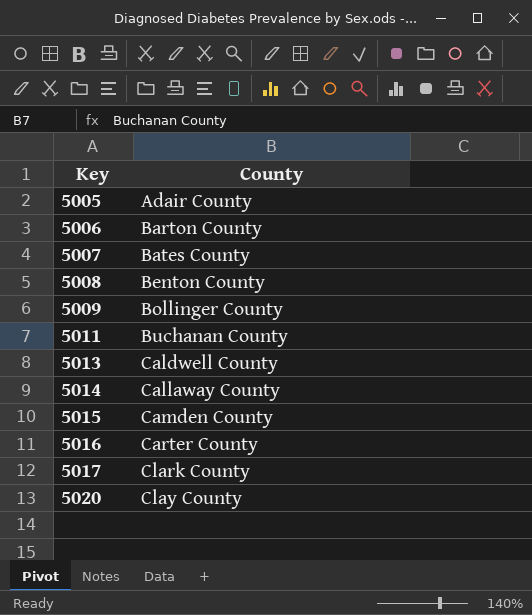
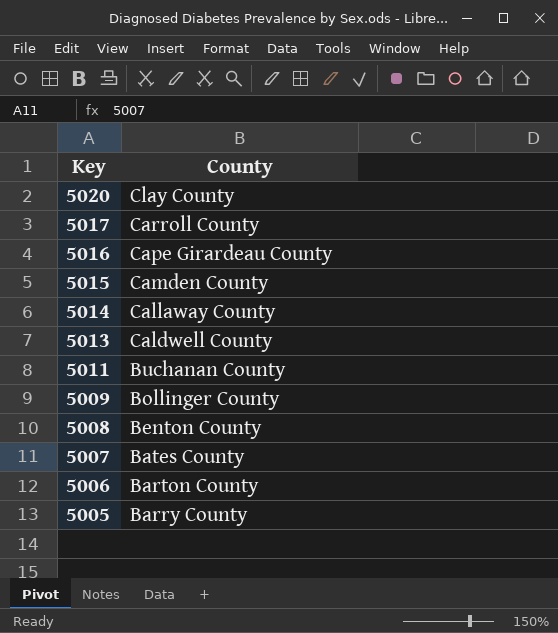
row order: Key ascending -> Key descending
5017 | County: Clark County -> Carroll County
5016 | County: Carter County -> Cape Girardeau County
5005 | County: Adair County -> Barry County

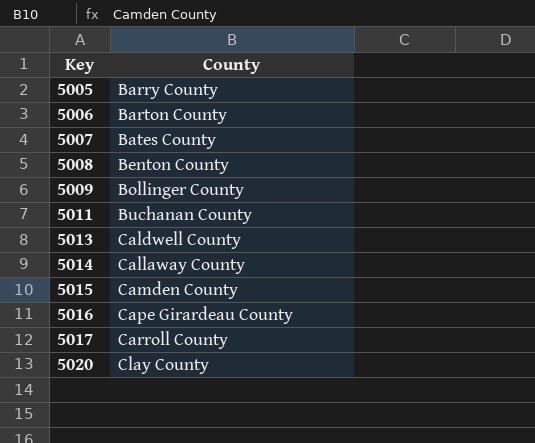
row order: Key descending -> Key ascending

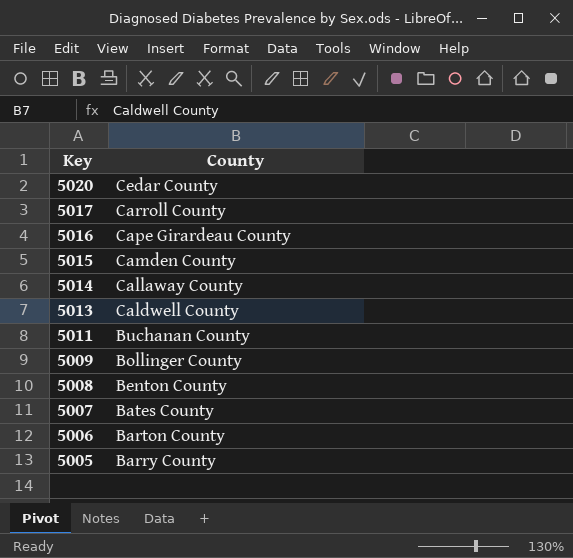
row order: Key ascending -> Key descending
5020 | County: Clay County -> Cedar County

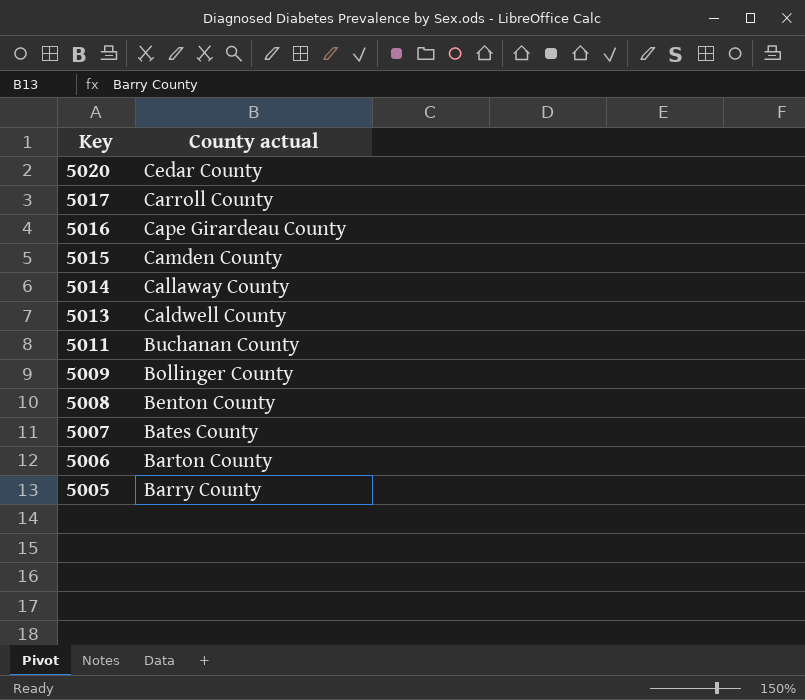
column name: County -> County actual

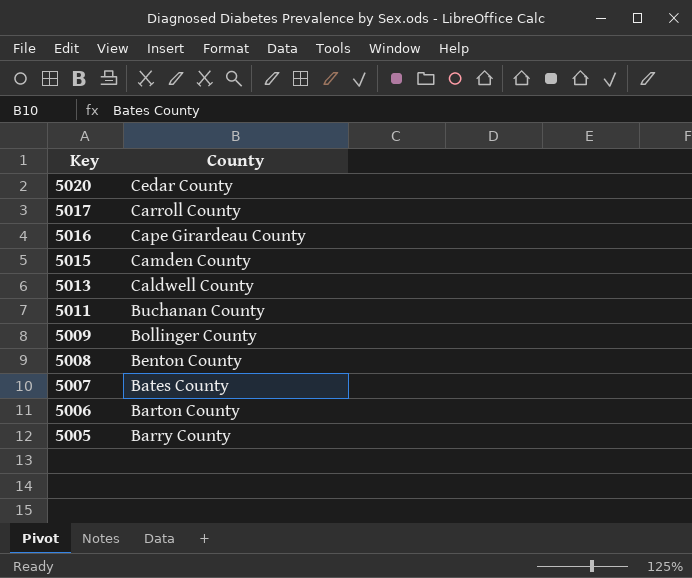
column name: County actual -> County
row 5014: Callaway County -> none

